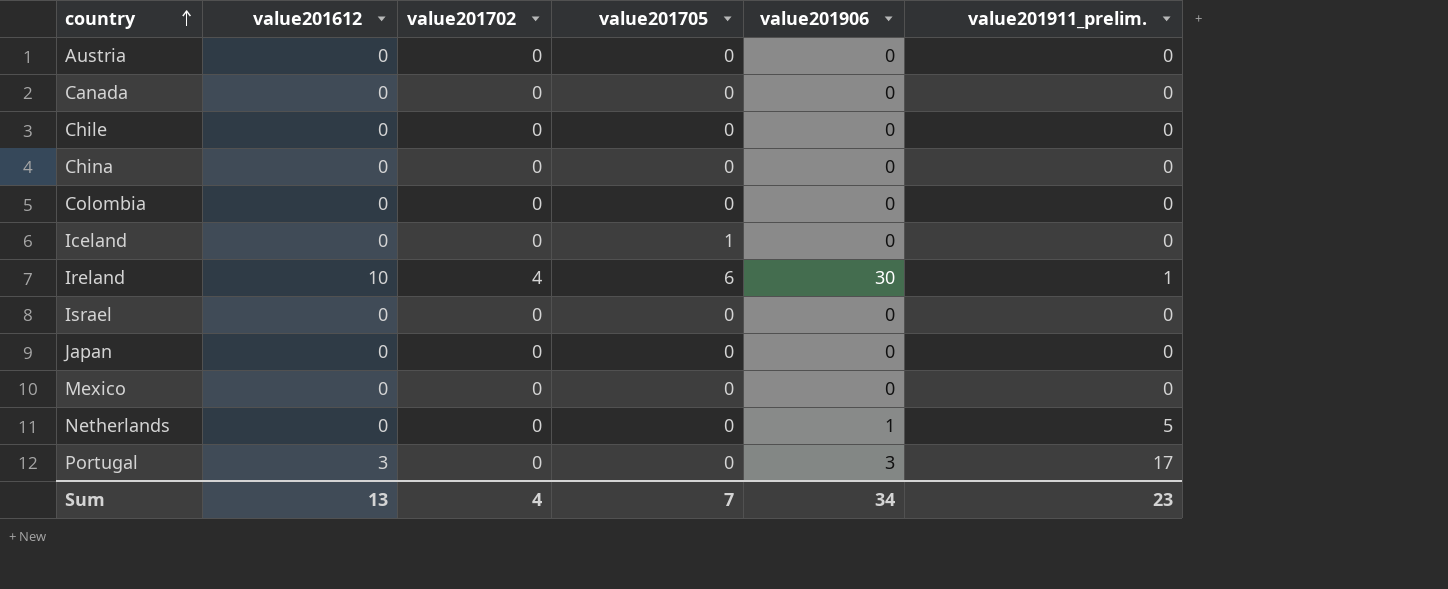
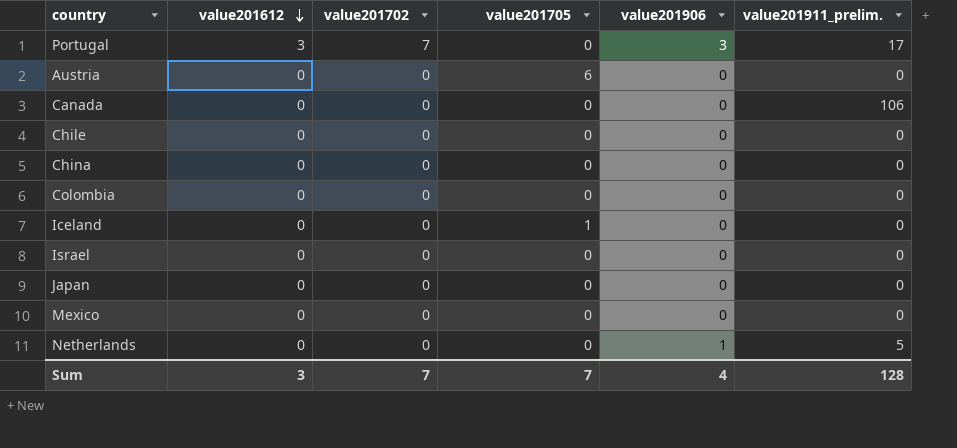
row order: country ascending -> value201612 descending
row Ireland: 10 | 4 | 6 | 30 | 1 -> none
Portugal | value201702: 0 -> 7
Austria | value201705: 0 -> 6
Canada | value201911_prelim.: 0 -> 106
Sum | value201612: 13 -> 3
Sum | value201702: 4 -> 7
Sum | value201906: 34 -> 4
Sum | value201911_prelim.: 23 -> 128

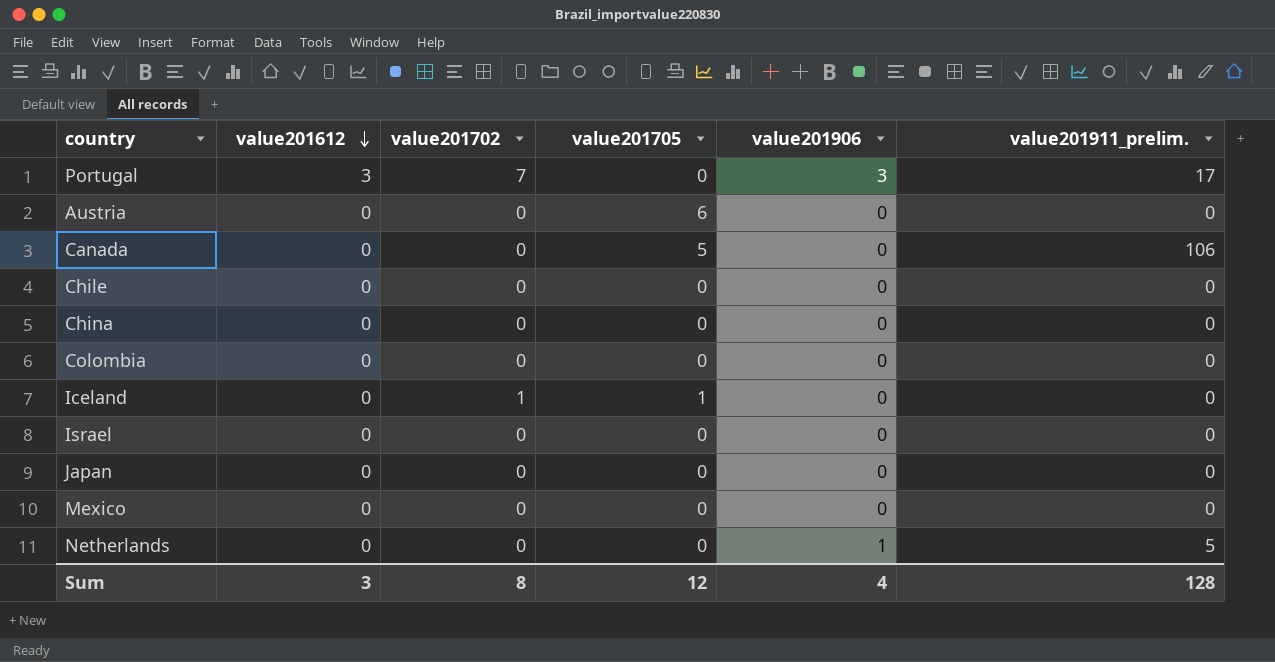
Canada | value201705: 0 -> 5
Iceland | value201702: 0 -> 1
Sum | value201702: 7 -> 8
Sum | value201705: 7 -> 12

